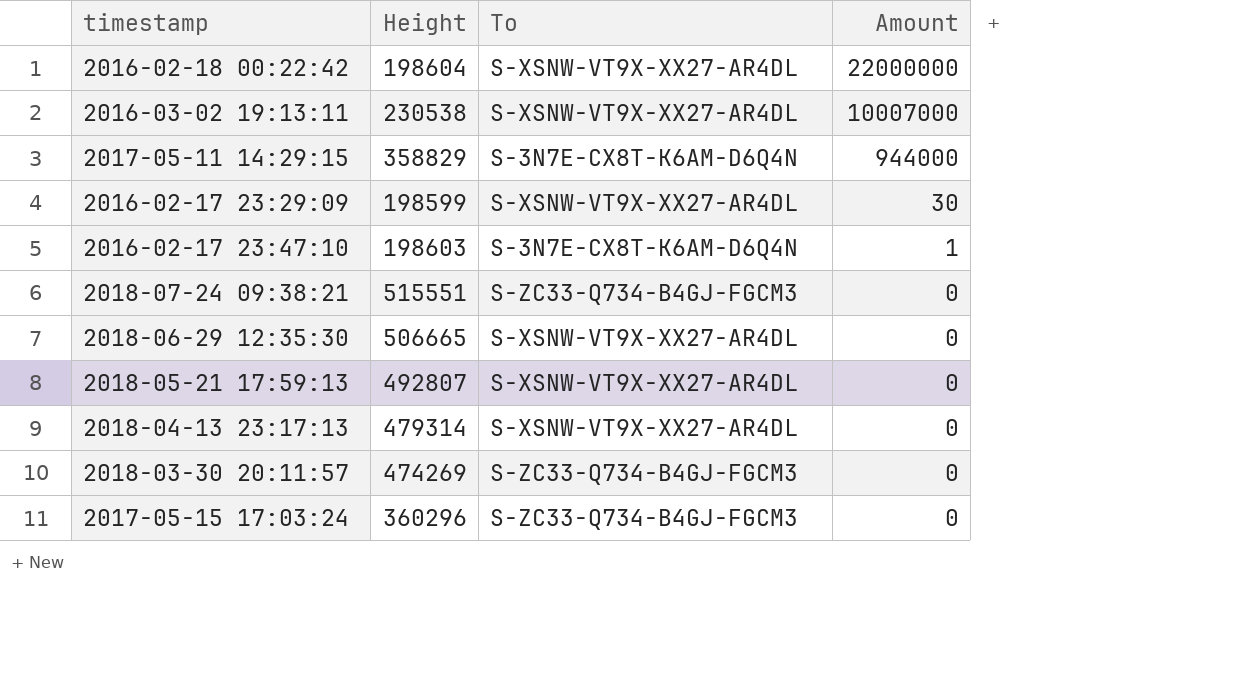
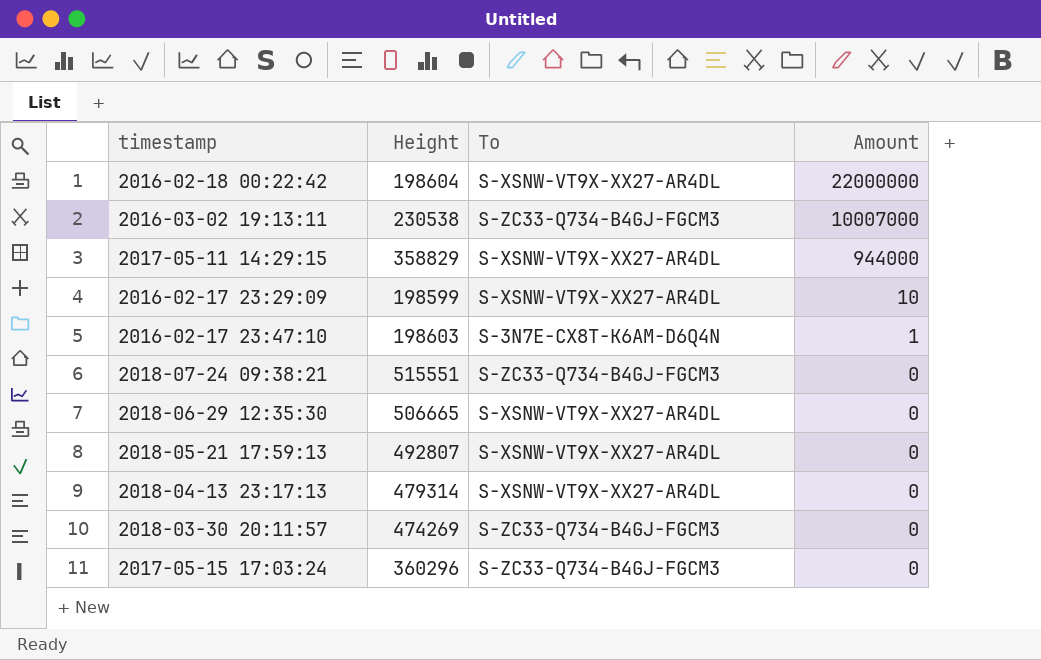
2016-03-02 19:13:11 | To: S-XSNW-VT9X-XX27-AR4DL -> S-ZC33-Q734-B4GJ-FGCM3
2017-05-11 14:29:15 | To: S-3N7E-CX8T-K6AM-D6Q4N -> S-XSNW-VT9X-XX27-AR4DL
2016-02-17 23:29:09 | Amount: 30 -> 10

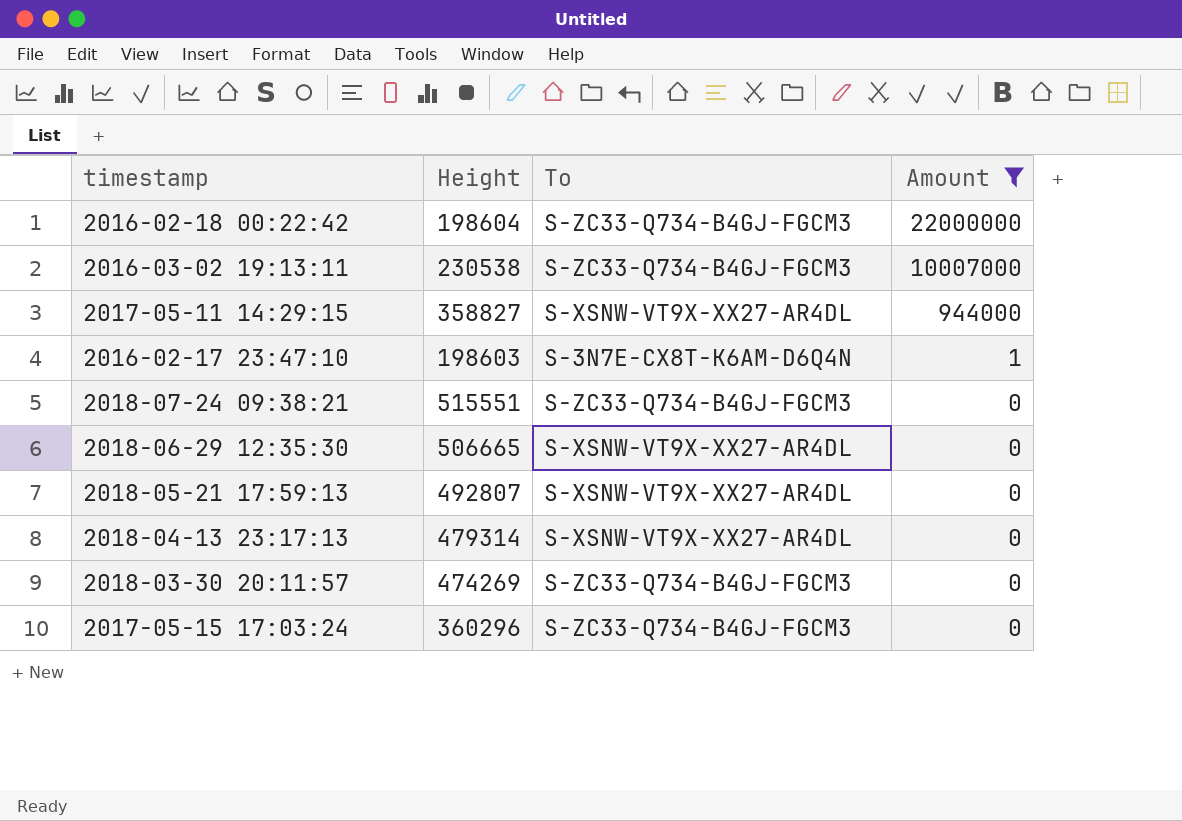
filter: none -> Amount != 10
2016-02-18 00:22:42 | To: S-XSNW-VT9X-XX27-AR4DL -> S-ZC33-Q734-B4GJ-FGCM3
2017-05-11 14:29:15 | Height: 358829 -> 358827

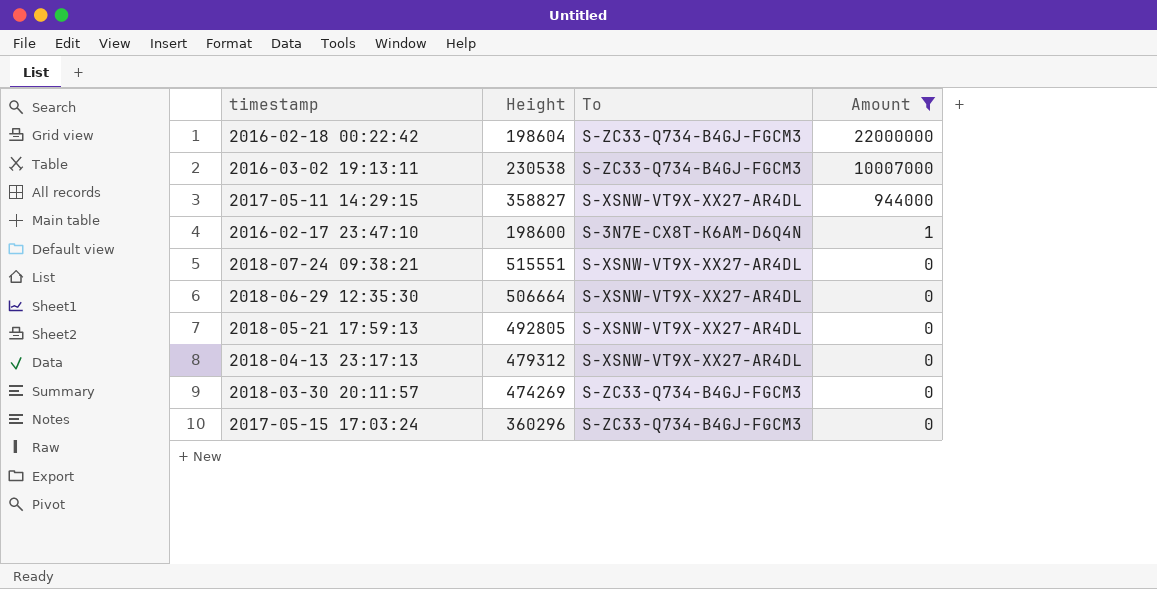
2016-02-17 23:47:10 | Height: 198603 -> 198600
2018-07-24 09:38:21 | To: S-ZC33-Q734-B4GJ-FGCM3 -> S-XSNW-VT9X-XX27-AR4DL
2018-06-29 12:35:30 | Height: 506665 -> 506664
2018-05-21 17:59:13 | Height: 492807 -> 492805
2018-04-13 23:17:13 | Height: 479314 -> 479312

